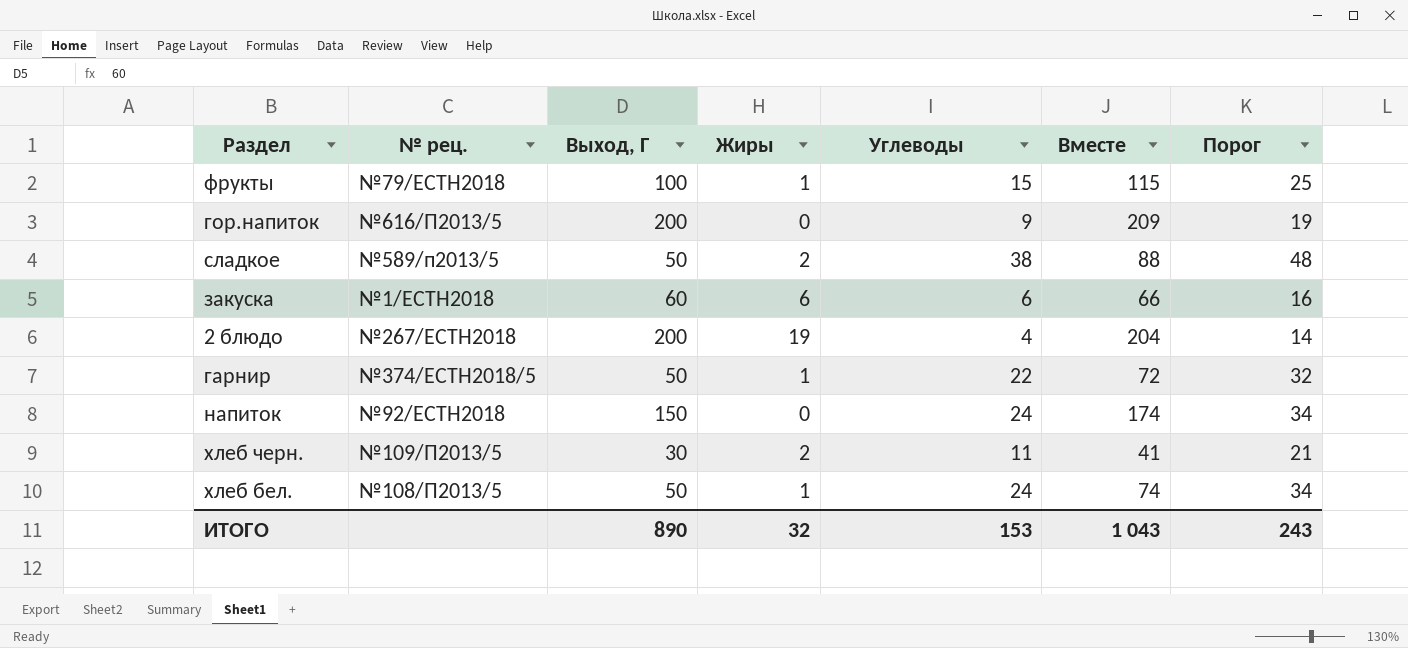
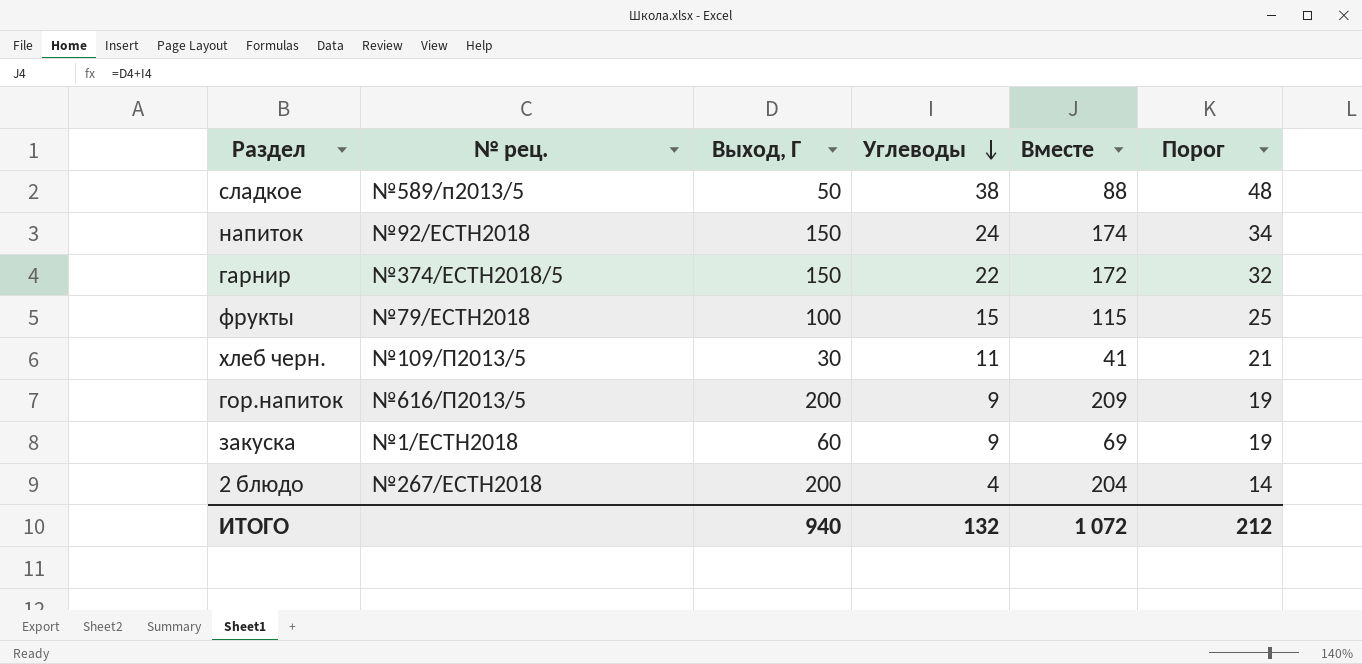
row order: none -> Углеводы descending
column Жиры | position: 4 -> none
row хлеб бел.: №108/П2013/5 | 50 | 1 | 24 | 74 | 34 -> none
гарнир | Выход, Г: 50 -> 150
гарнир | Вместе: 72 -> 172
закуска | Углеводы: 6 -> 9
закуска | Вместе: 66 -> 69
закуска | Порог: 16 -> 19
ИТОГО | Выход, Г: 890 -> 940
ИТОГО | Углеводы: 153 -> 132
ИТОГО | Вместе: 1 043 -> 1 072
ИТОГО | Порог: 243 -> 212

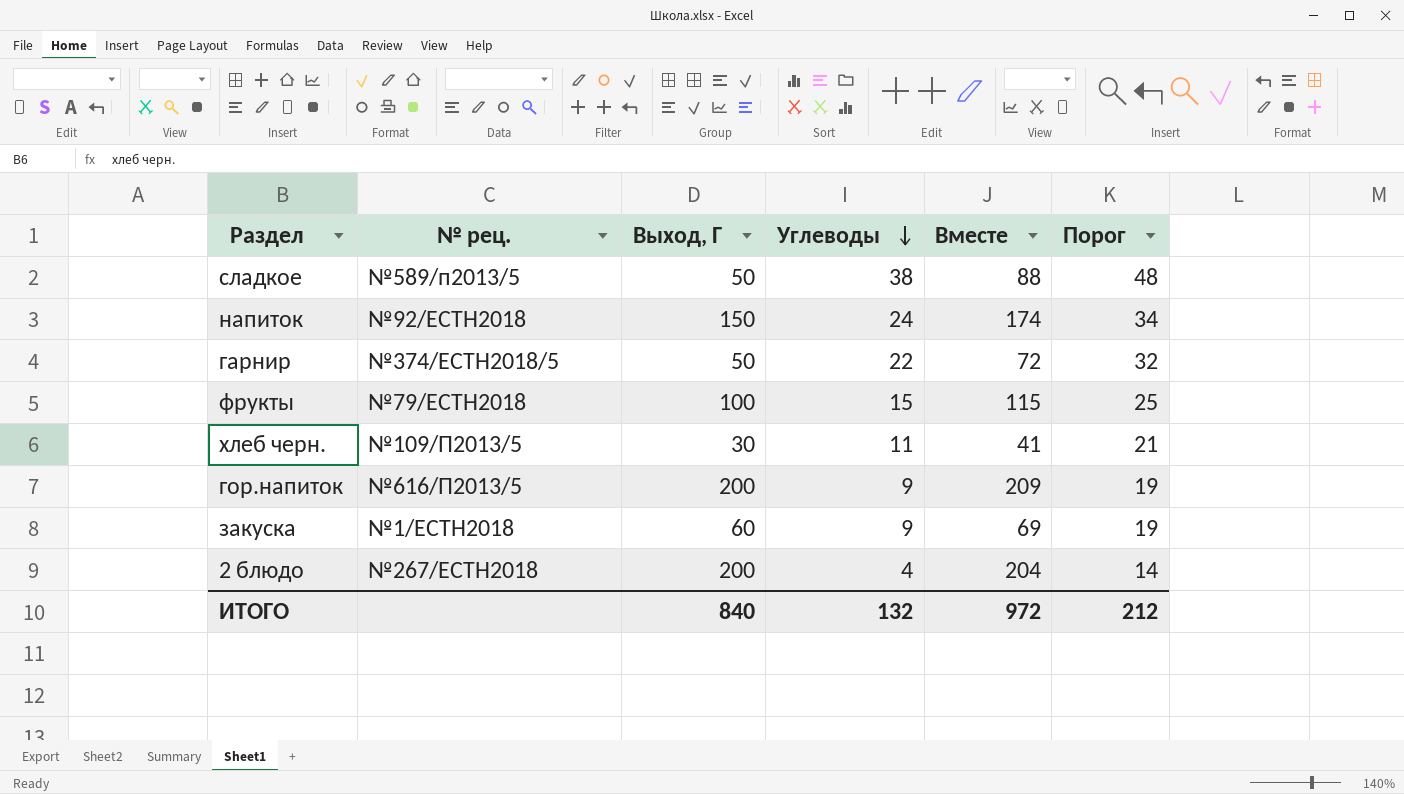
гарнир | Выход, Г: 150 -> 50
гарнир | Вместе: 172 -> 72
ИТОГО | Выход, Г: 940 -> 840
ИТОГО | Вместе: 1 072 -> 972

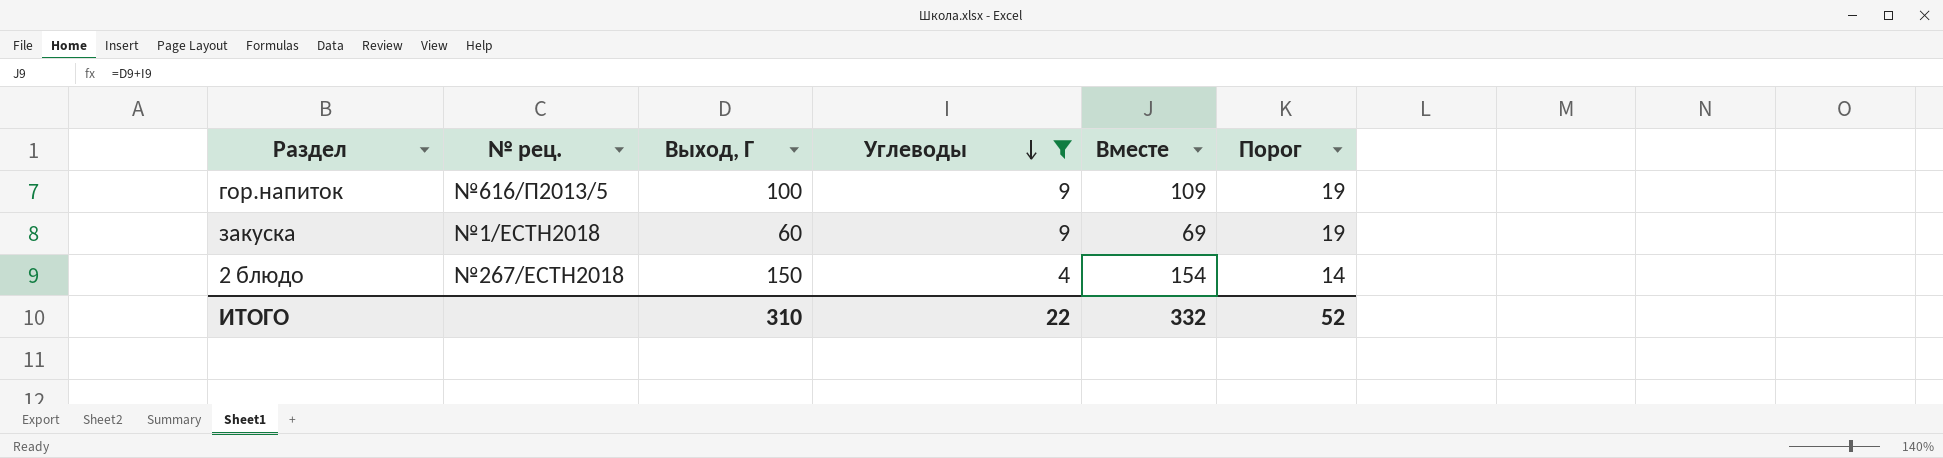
filter: none -> Углеводы <= 9
гор.напиток | Выход, Г: 200 -> 100
гор.напиток | Вместе: 209 -> 109
2 блюдо | Выход, Г: 200 -> 150
2 блюдо | Вместе: 204 -> 154
ИТОГО | Выход, Г: 840 -> 310
ИТОГО | Углеводы: 132 -> 22
ИТОГО | Вместе: 972 -> 332
ИТОГО | Порог: 212 -> 52

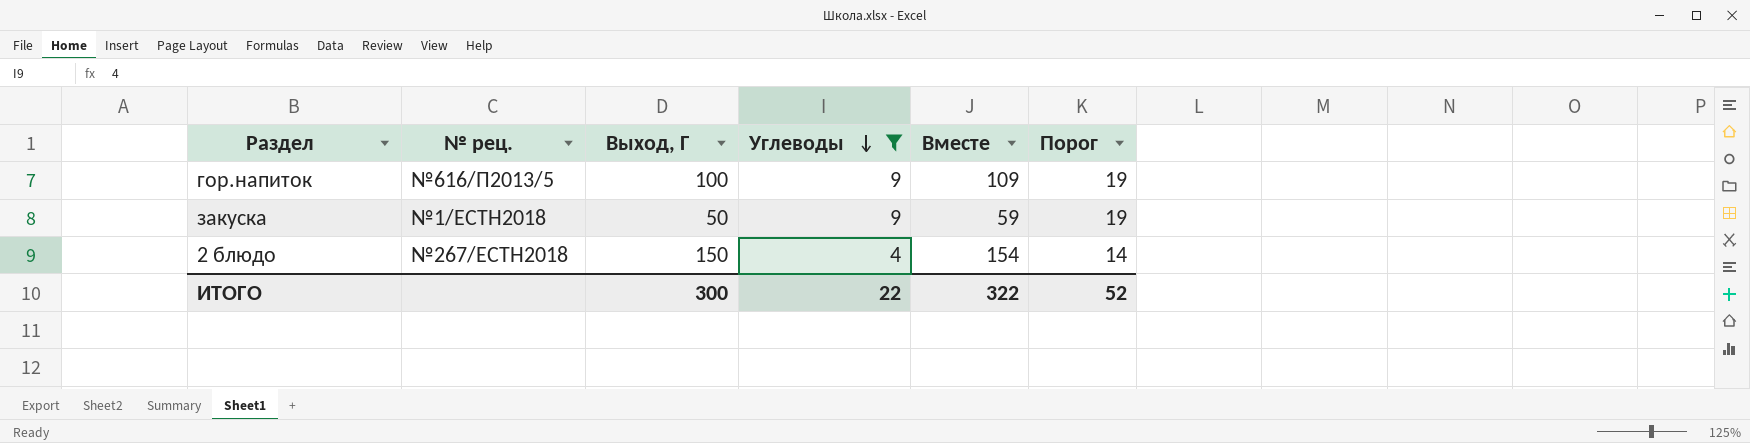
закуска | Выход, Г: 60 -> 50
закуска | Вместе: 69 -> 59
ИТОГО | Выход, Г: 310 -> 300
ИТОГО | Вместе: 332 -> 322

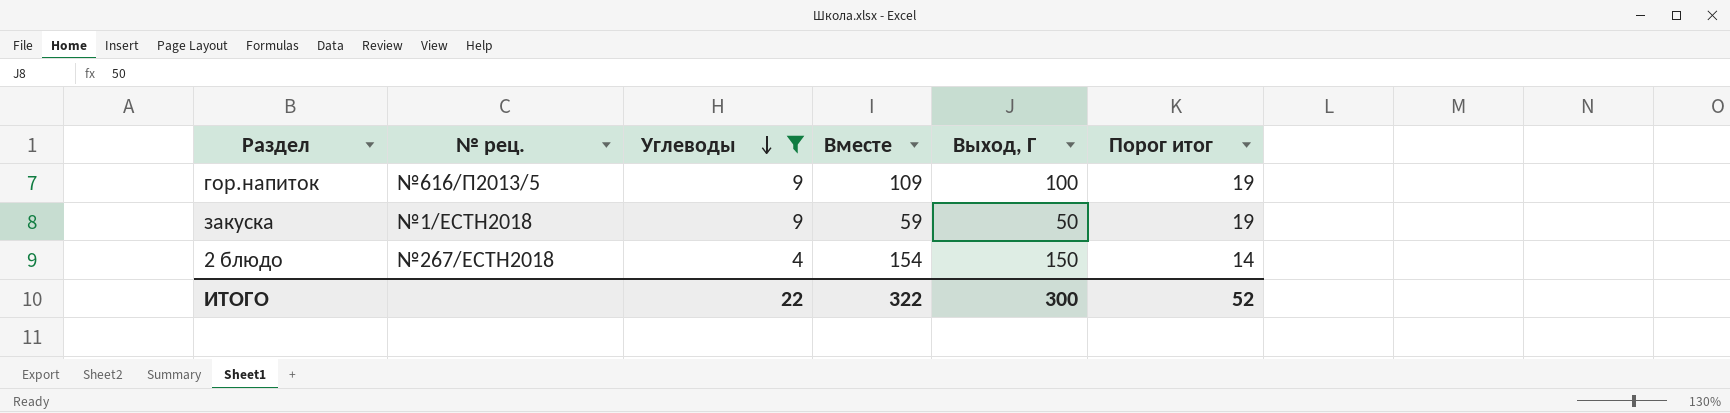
column Выход, Г | position: 3 -> 5
column name: Порог -> Порог итог

